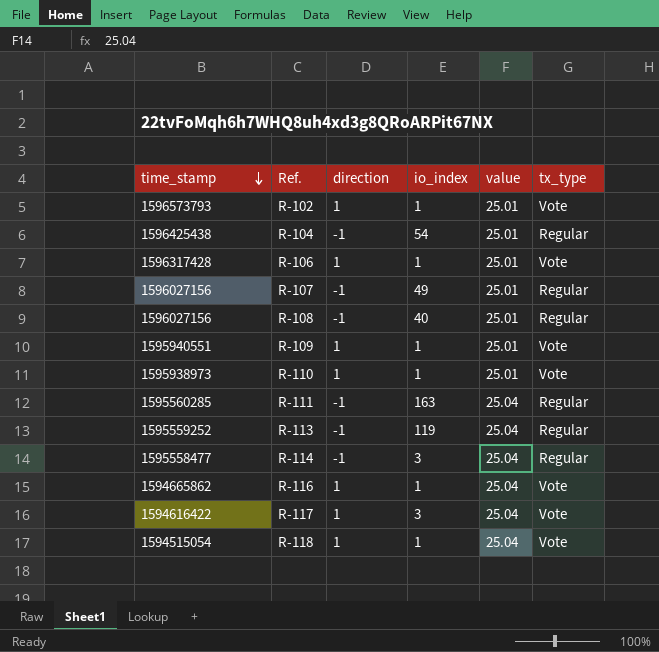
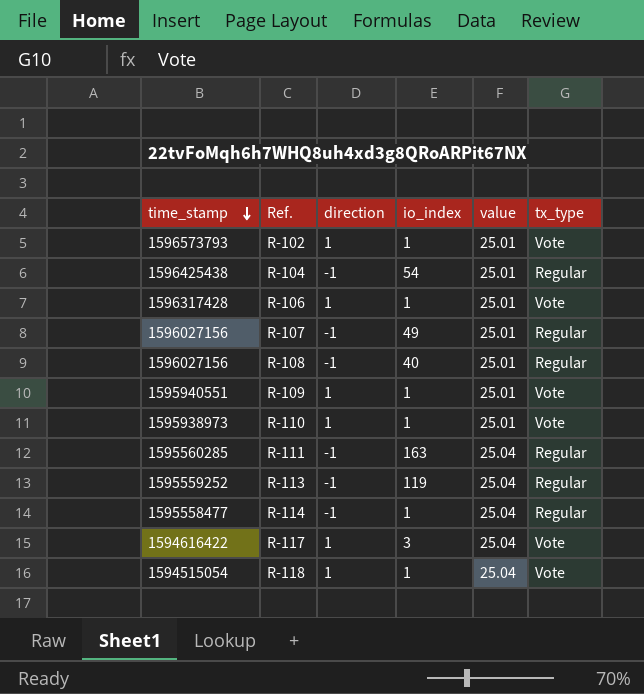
row R-116: 1594665862 | 1 | 1 | 25.04 | Vote -> none
R-114 | io_index: 3 -> 1

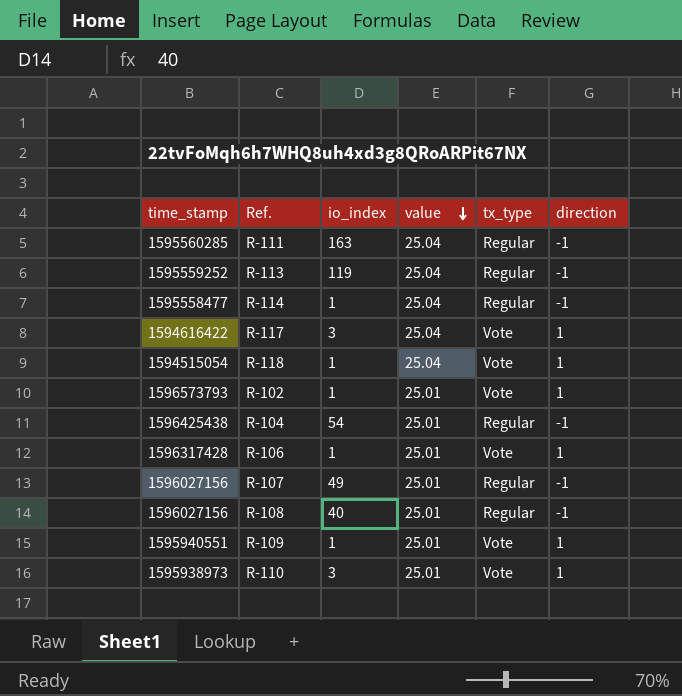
row order: time_stamp descending -> value descending
column direction | position: 3 -> 6
R-110 | io_index: 1 -> 3

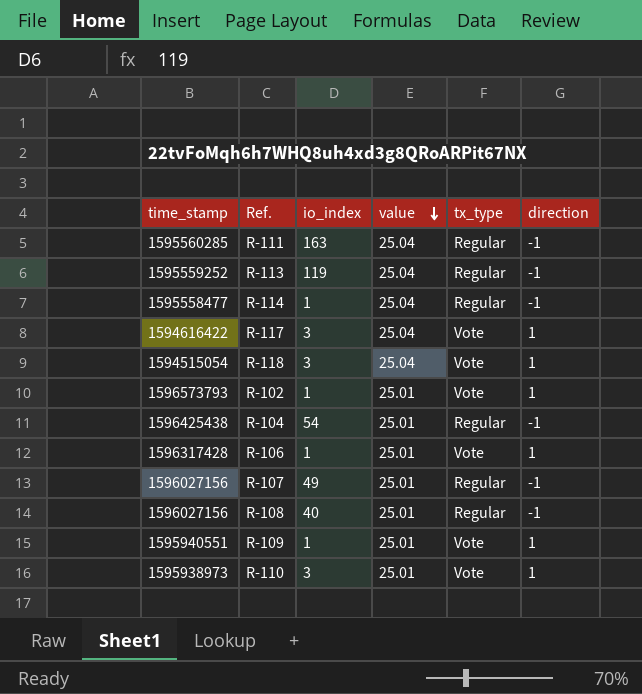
R-118 | io_index: 1 -> 3

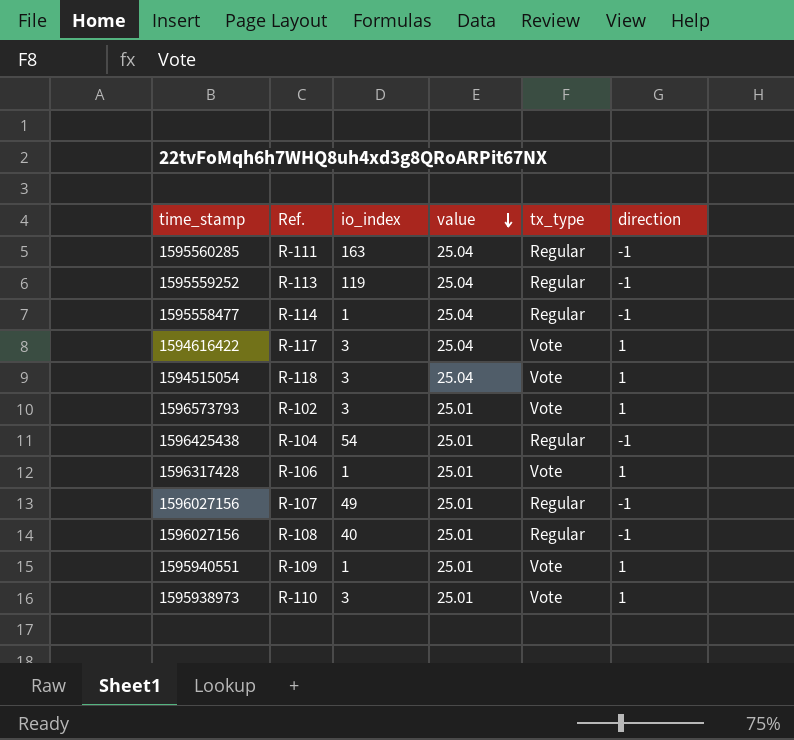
R-102 | io_index: 1 -> 3

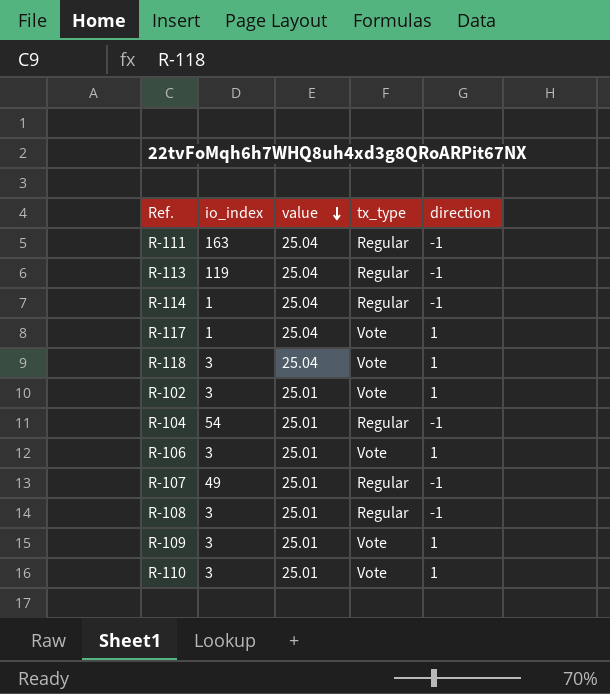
column time_stamp | position: 1 -> none
R-117 | io_index: 3 -> 1
R-106 | io_index: 1 -> 3
R-108 | io_index: 40 -> 3
R-109 | io_index: 1 -> 3

